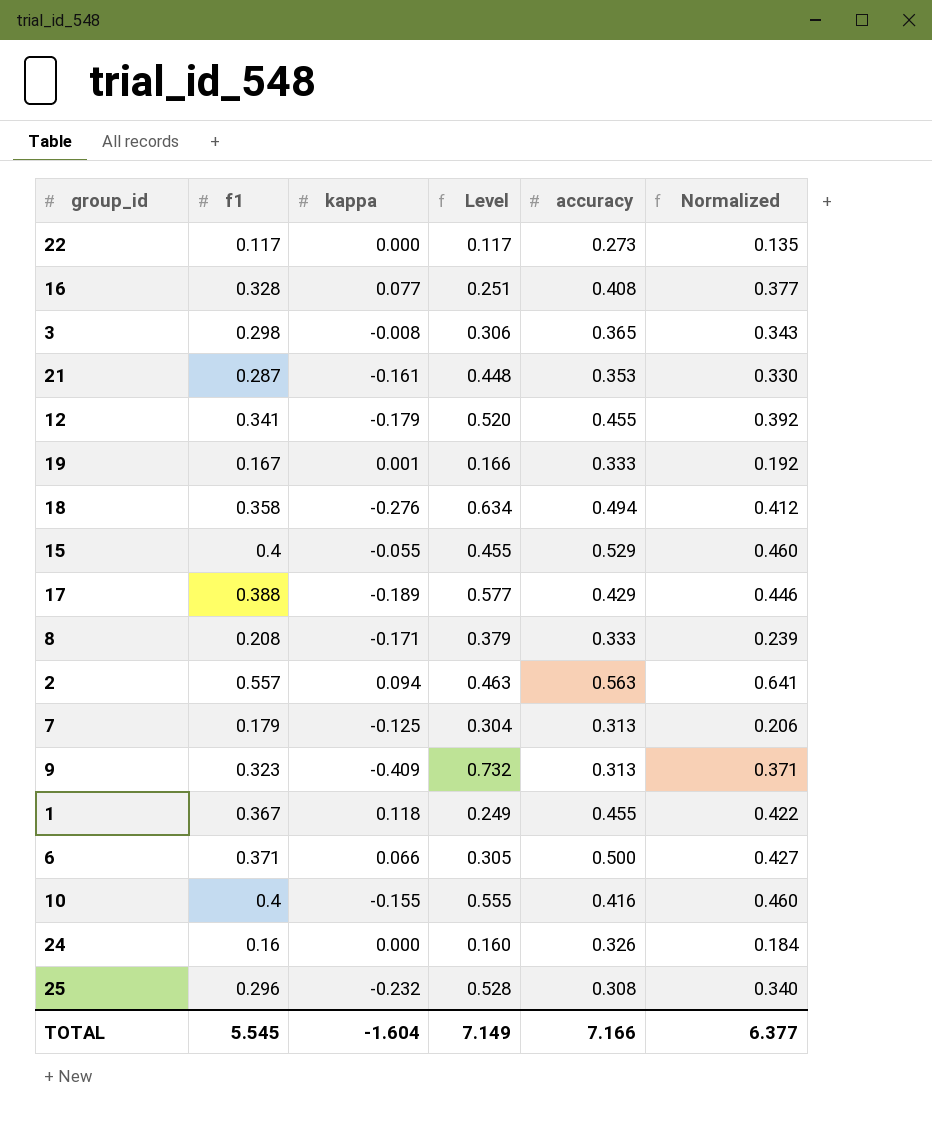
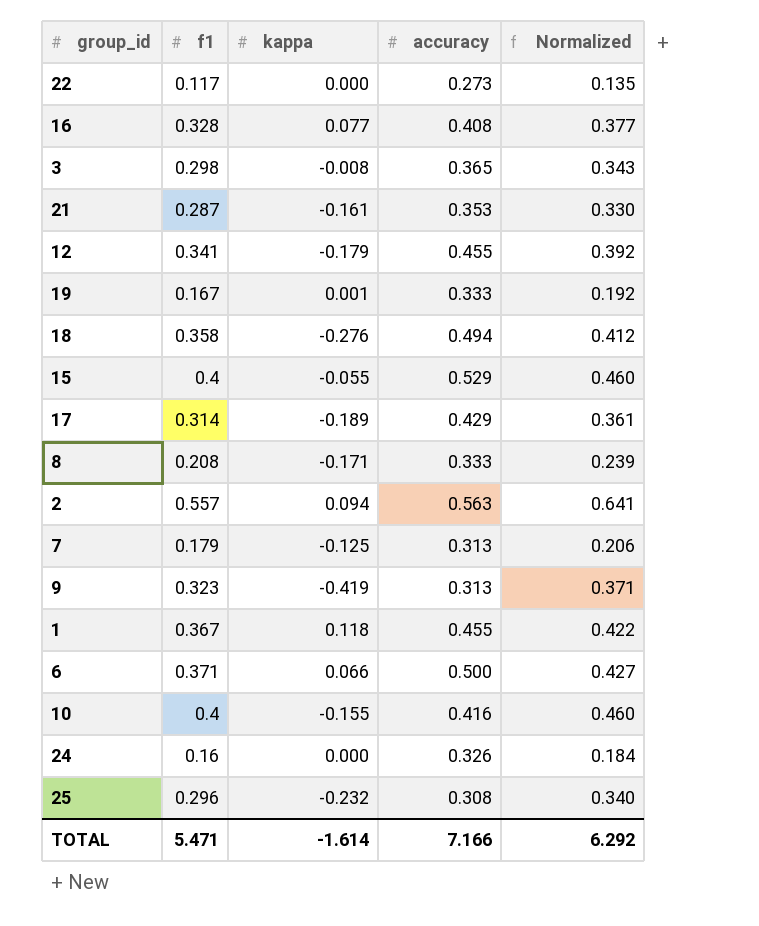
column Level | formula: [f1] - [kappa] -> none
17 | f1: 0.388 -> 0.314
17 | Normalized: 0.446 -> 0.361
9 | kappa: -0.409 -> -0.419
TOTAL | f1: 5.545 -> 5.471
TOTAL | kappa: -1.604 -> -1.614
TOTAL | Normalized: 6.377 -> 6.292

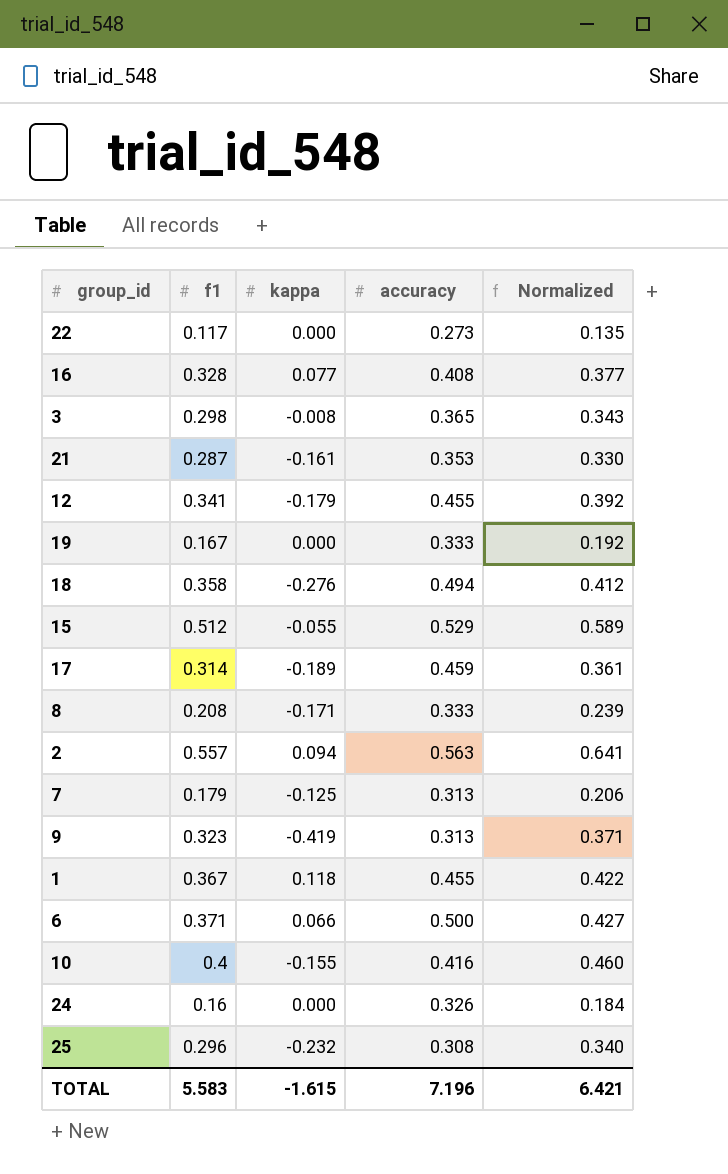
19 | kappa: 0.001 -> 0.000
15 | f1: 0.4 -> 0.512
15 | Normalized: 0.460 -> 0.589
17 | accuracy: 0.429 -> 0.459
TOTAL | f1: 5.471 -> 5.583
TOTAL | kappa: -1.614 -> -1.615
TOTAL | accuracy: 7.166 -> 7.196
TOTAL | Normalized: 6.292 -> 6.421

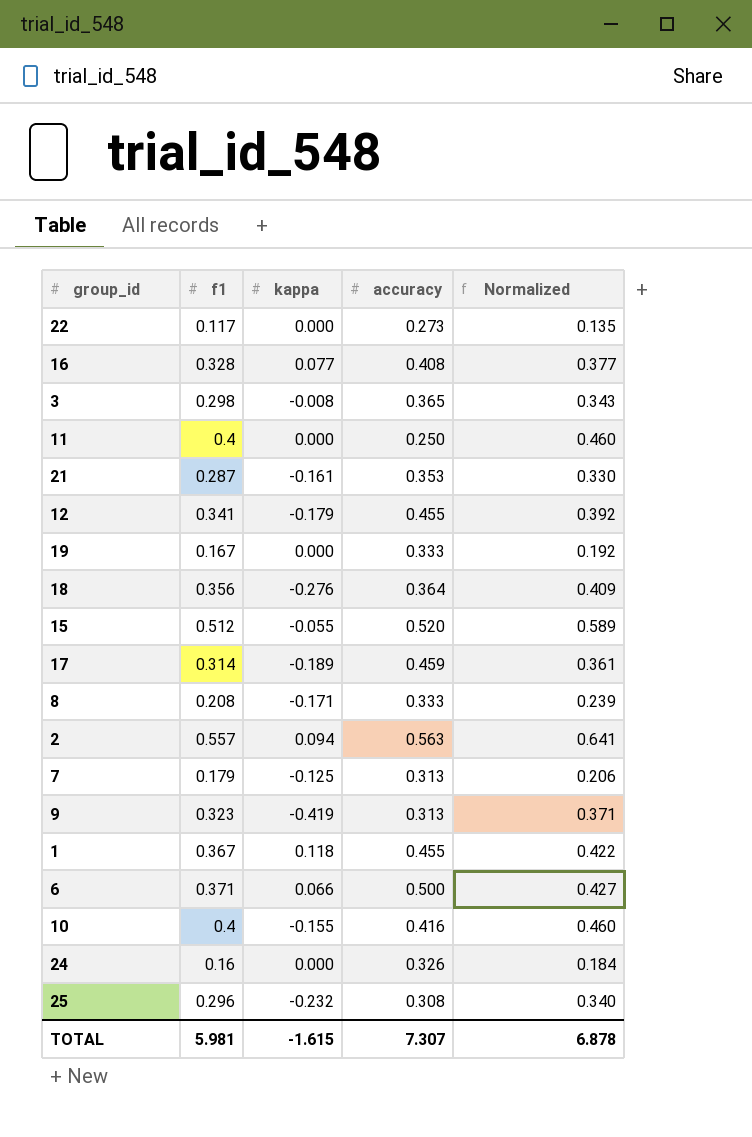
row 11: none -> 0.4 | 0.000 | 0.250 | 0.460
18 | f1: 0.358 -> 0.356
18 | accuracy: 0.494 -> 0.364
18 | Normalized: 0.412 -> 0.409
15 | accuracy: 0.529 -> 0.520
TOTAL | f1: 5.583 -> 5.981
TOTAL | accuracy: 7.196 -> 7.307
TOTAL | Normalized: 6.421 -> 6.878

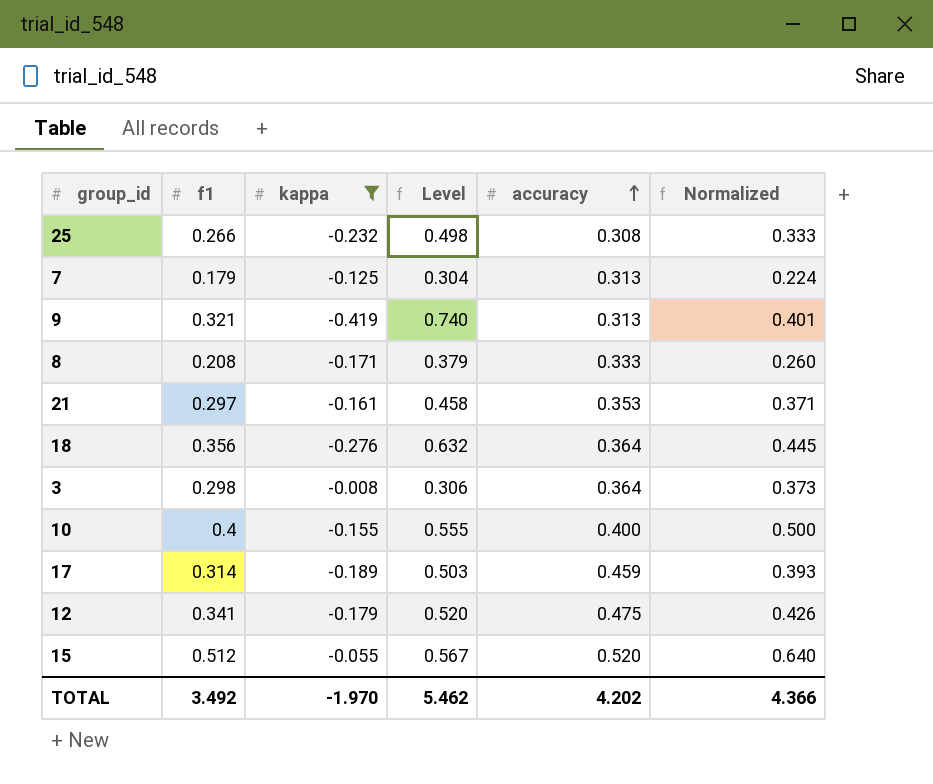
filter: none -> kappa <= -0.008
row order: none -> accuracy ascending
column Level | formula: none -> [f1] - [kappa]
column Normalized | formula: [f1] * 1.15 -> [f1] * 1.25
25 | f1: 0.296 -> 0.266
9 | f1: 0.323 -> 0.321
21 | f1: 0.287 -> 0.297
3 | accuracy: 0.365 -> 0.364
10 | accuracy: 0.416 -> 0.400
12 | accuracy: 0.455 -> 0.475
TOTAL | f1: 5.981 -> 3.492
TOTAL | kappa: -1.615 -> -1.970
TOTAL | accuracy: 7.307 -> 4.202
TOTAL | Normalized: 6.878 -> 4.366

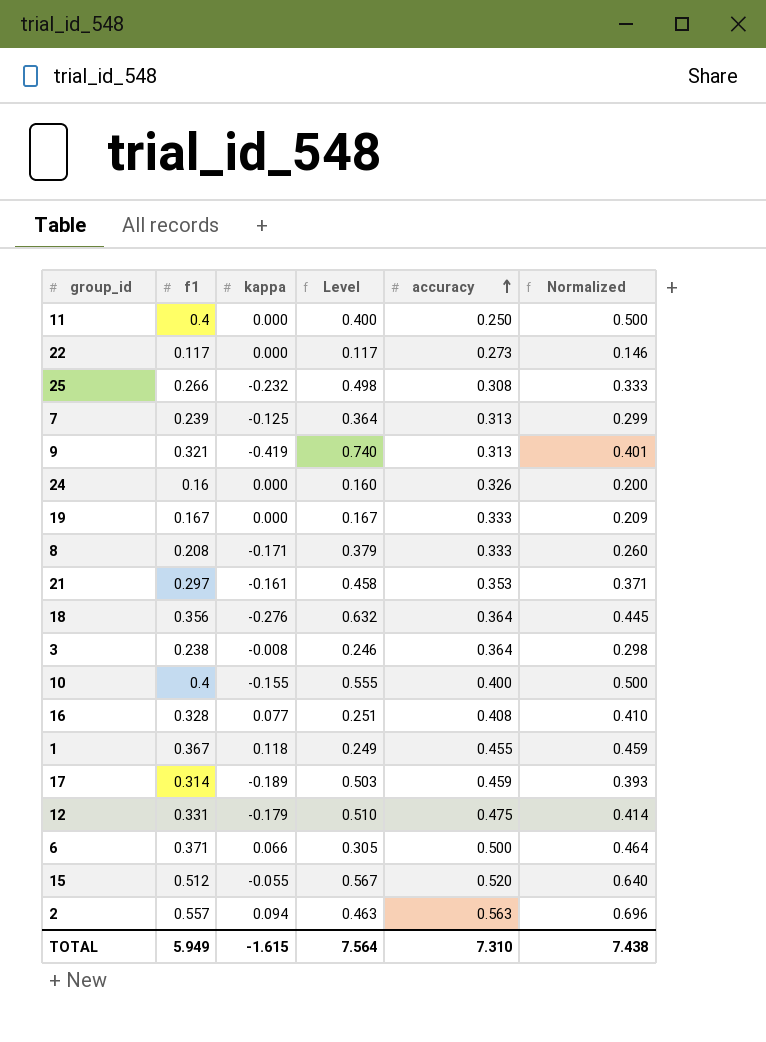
filter: kappa <= -0.008 -> none
7 | f1: 0.179 -> 0.239
7 | Level: 0.304 -> 0.364
7 | Normalized: 0.224 -> 0.299
3 | f1: 0.298 -> 0.238
3 | Level: 0.306 -> 0.246
3 | Normalized: 0.373 -> 0.298
12 | f1: 0.341 -> 0.331
12 | Level: 0.520 -> 0.510
12 | Normalized: 0.426 -> 0.414
TOTAL | f1: 3.492 -> 5.949
TOTAL | kappa: -1.970 -> -1.615
TOTAL | Level: 5.462 -> 7.564
TOTAL | accuracy: 4.202 -> 7.310
TOTAL | Normalized: 4.366 -> 7.438

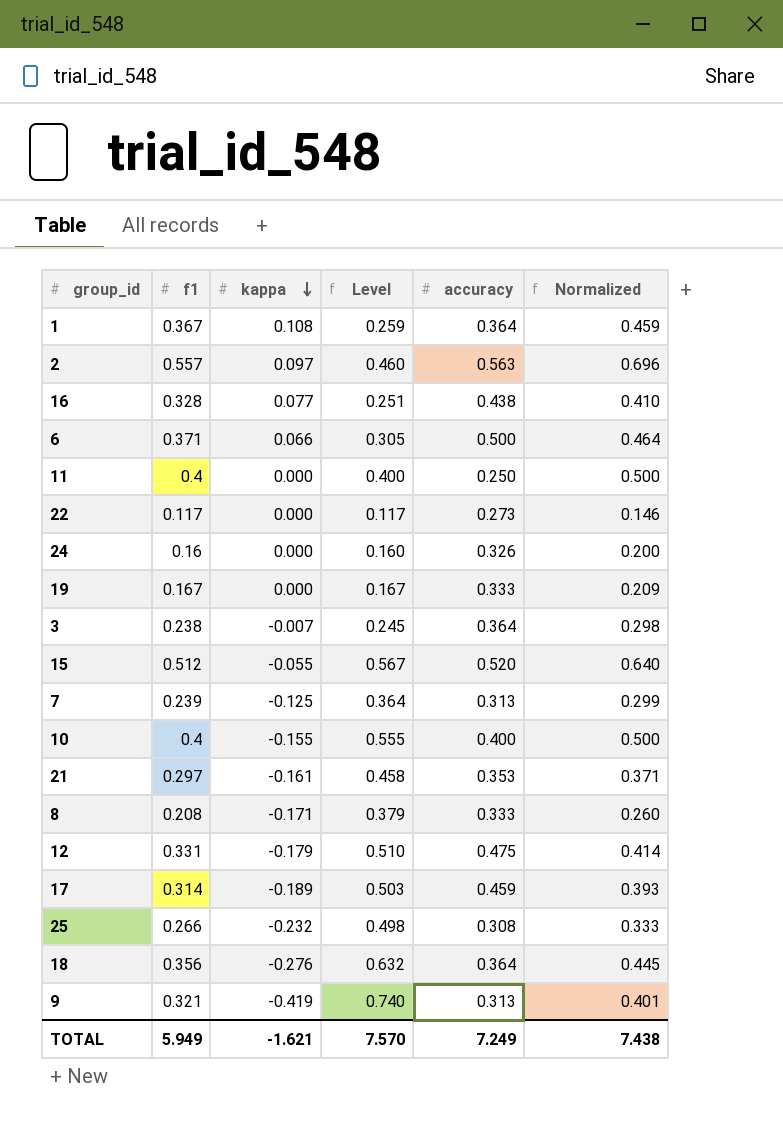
row order: accuracy ascending -> kappa descending
1 | kappa: 0.118 -> 0.108
1 | Level: 0.249 -> 0.259
1 | accuracy: 0.455 -> 0.364
2 | kappa: 0.094 -> 0.097
2 | Level: 0.463 -> 0.460
16 | accuracy: 0.408 -> 0.438
3 | kappa: -0.008 -> -0.007
3 | Level: 0.246 -> 0.245
TOTAL | kappa: -1.615 -> -1.621
TOTAL | Level: 7.564 -> 7.570
TOTAL | accuracy: 7.310 -> 7.249

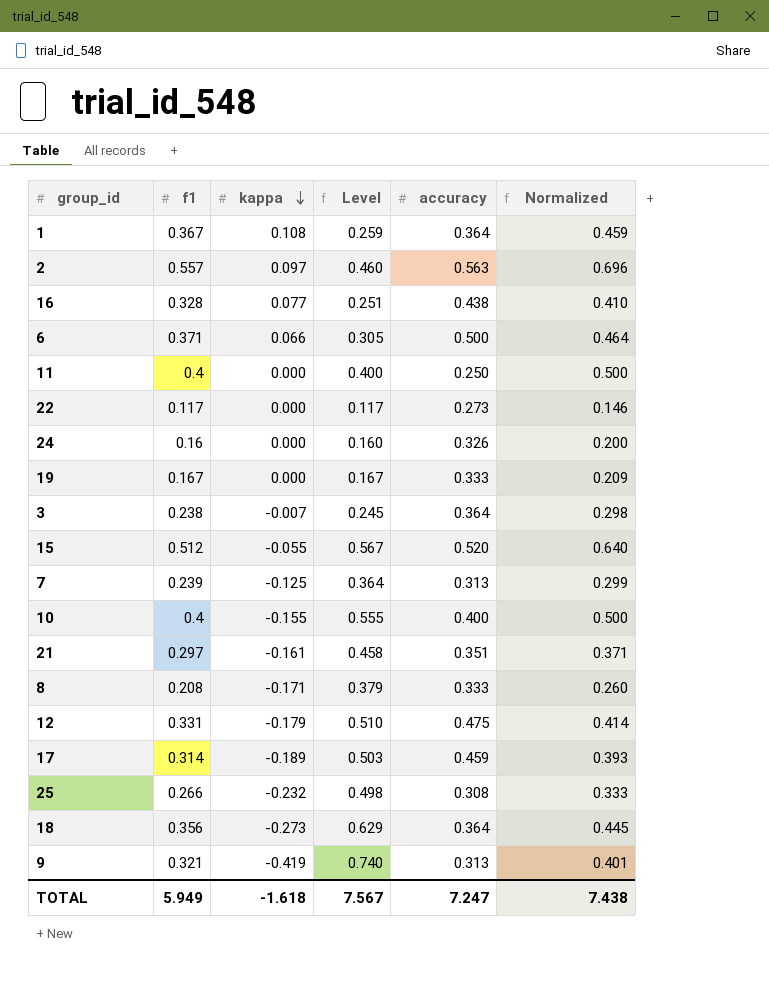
21 | accuracy: 0.353 -> 0.351
18 | kappa: -0.276 -> -0.273
18 | Level: 0.632 -> 0.629
TOTAL | kappa: -1.621 -> -1.618
TOTAL | Level: 7.570 -> 7.567
TOTAL | accuracy: 7.249 -> 7.247

